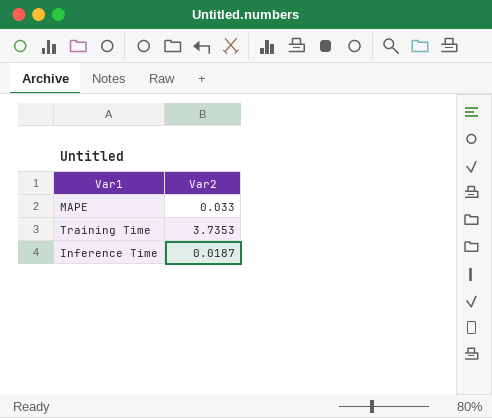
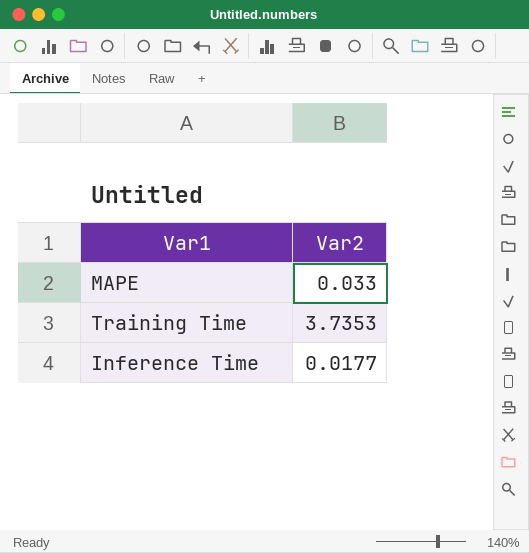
Inference Time | Var2: 0.0187 -> 0.0177

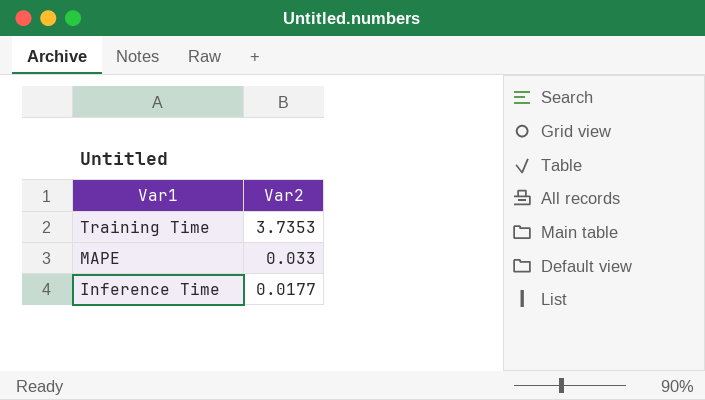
row order: none -> Var1 descending

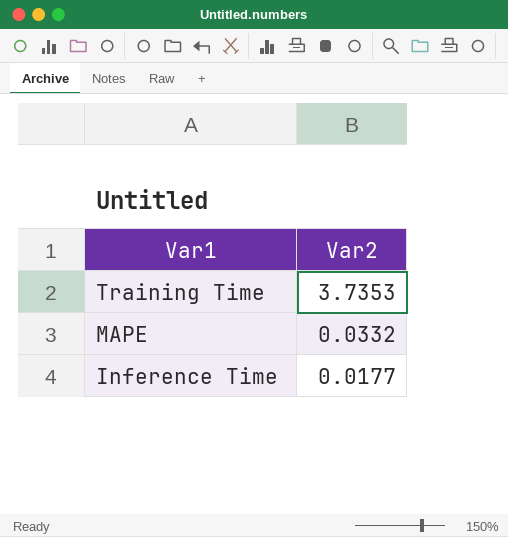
MAPE | Var2: 0.033 -> 0.0332

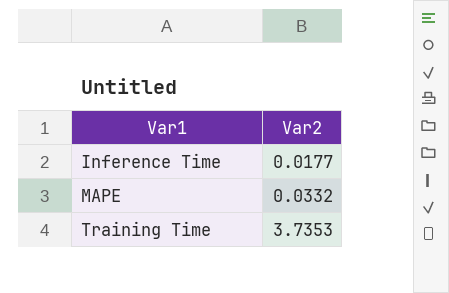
row order: Var1 descending -> Var1 ascending

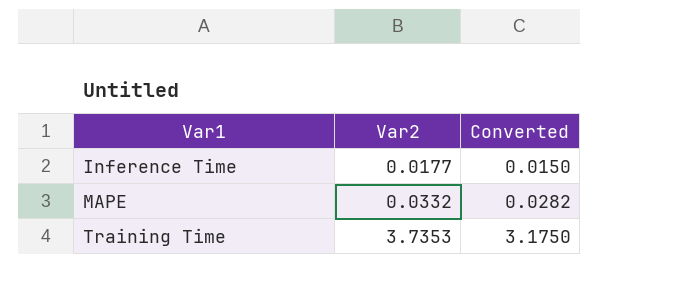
column Converted | formula: none -> [Var2] * 0.85

